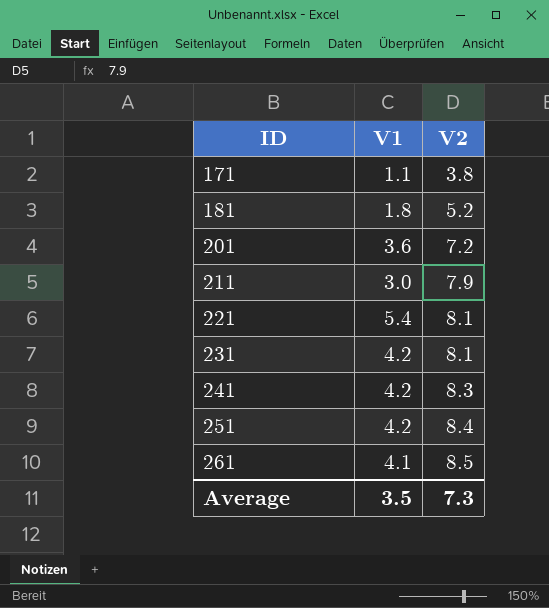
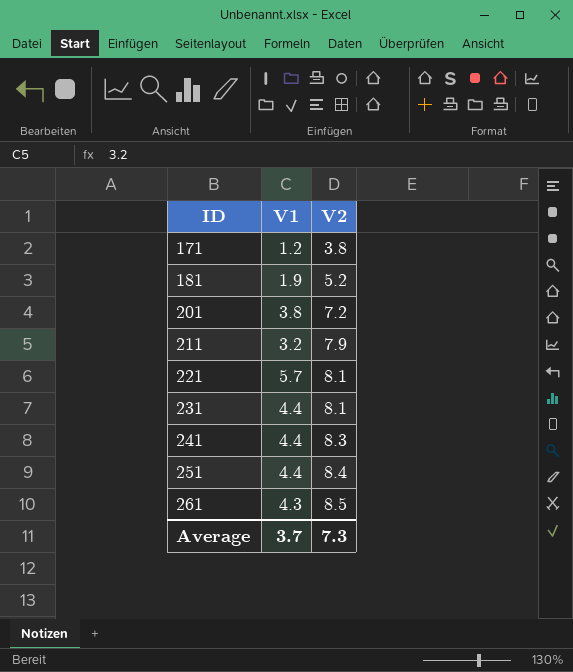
171 | V1: 1.1 -> 1.2
181 | V1: 1.8 -> 1.9
201 | V1: 3.6 -> 3.8
211 | V1: 3.0 -> 3.2
221 | V1: 5.4 -> 5.7
231 | V1: 4.2 -> 4.4
241 | V1: 4.2 -> 4.4
251 | V1: 4.2 -> 4.4
261 | V1: 4.1 -> 4.3
Average | V1: 3.5 -> 3.7

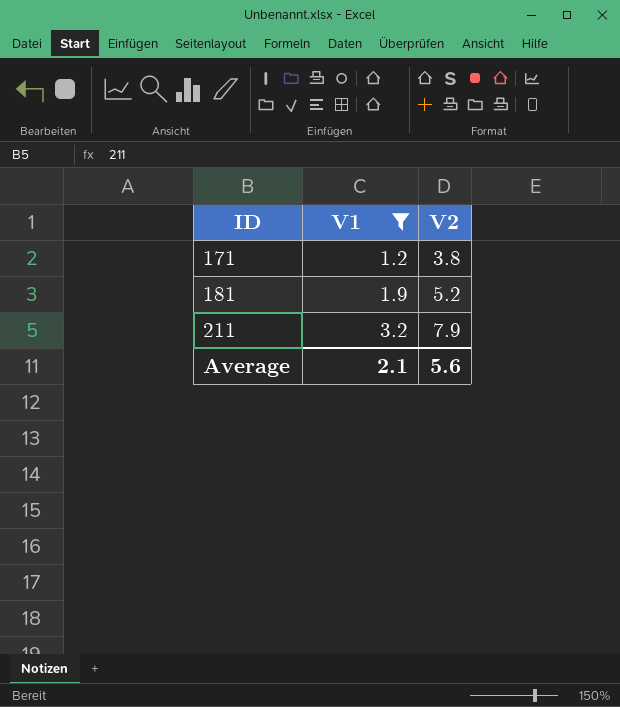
filter: none -> V1 <= 3.2
Average | V1: 3.7 -> 2.1
Average | V2: 7.3 -> 5.6

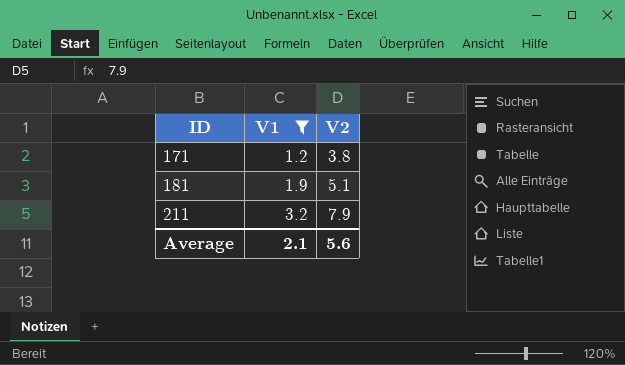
181 | V2: 5.2 -> 5.1

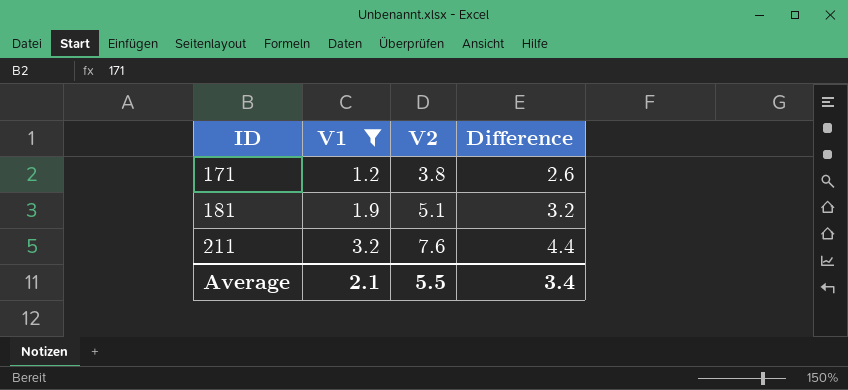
column Difference | formula: none -> [V2] - [V1]
211 | V2: 7.9 -> 7.6
Average | V2: 5.6 -> 5.5

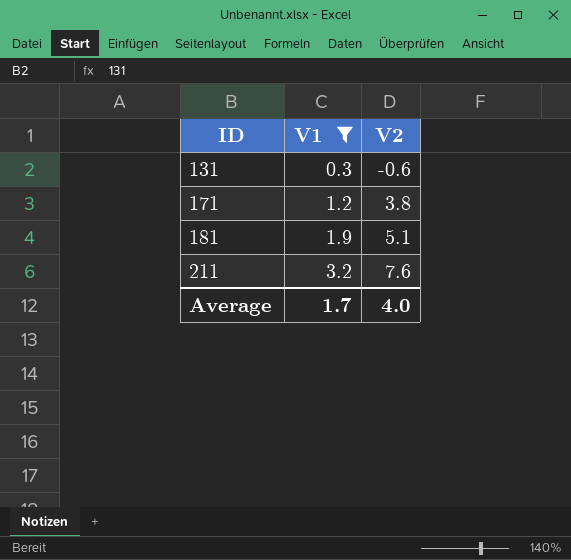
column Difference | formula: [V2] - [V1] -> none
row 131: none -> 0.3 | -0.6
Average | V1: 2.1 -> 1.7
Average | V2: 5.5 -> 4.0

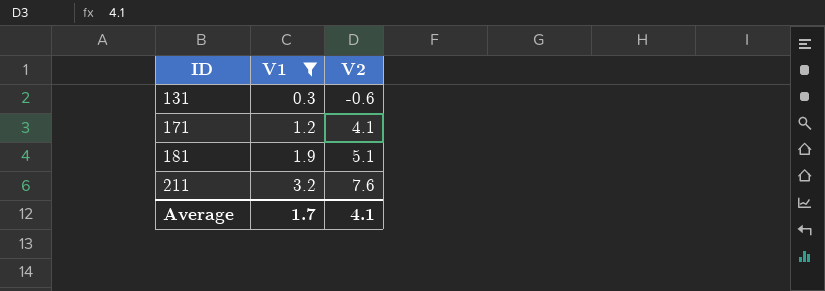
171 | V2: 3.8 -> 4.1
Average | V2: 4.0 -> 4.1

